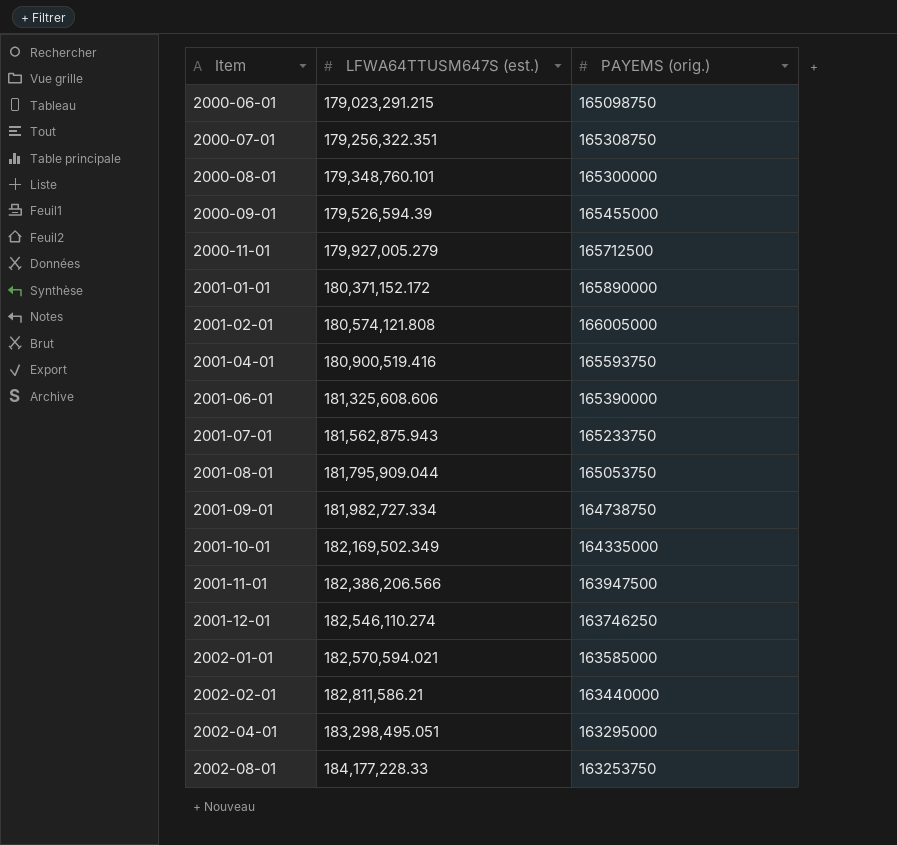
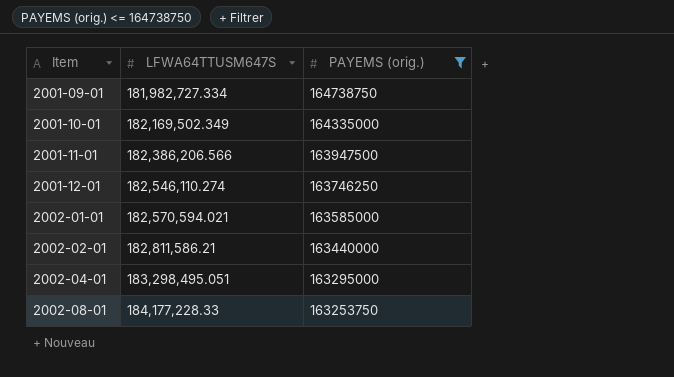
filter: none -> PAYEMS (orig.) <= 164738750
column name: LFWA64TTUSM647S (est.) -> LFWA64TTUSM647S

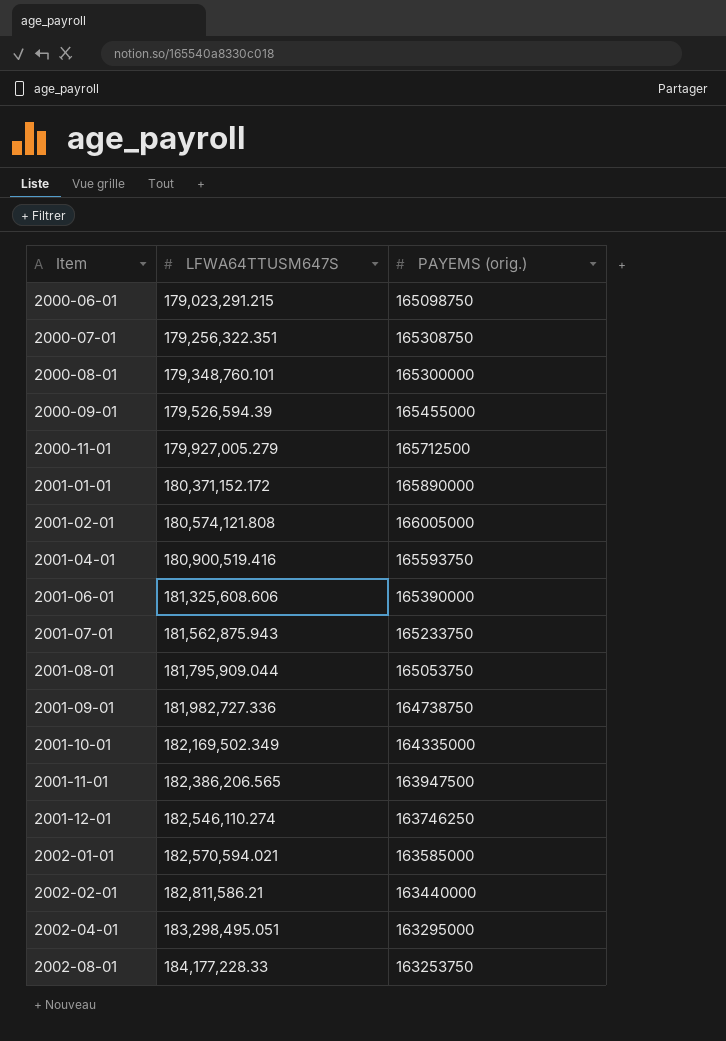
filter: PAYEMS (orig.) <= 164738750 -> none
2001-09-01 | LFWA64TTUSM647S: 181,982,727.334 -> 181,982,727.336
2001-11-01 | LFWA64TTUSM647S: 182,386,206.566 -> 182,386,206.565

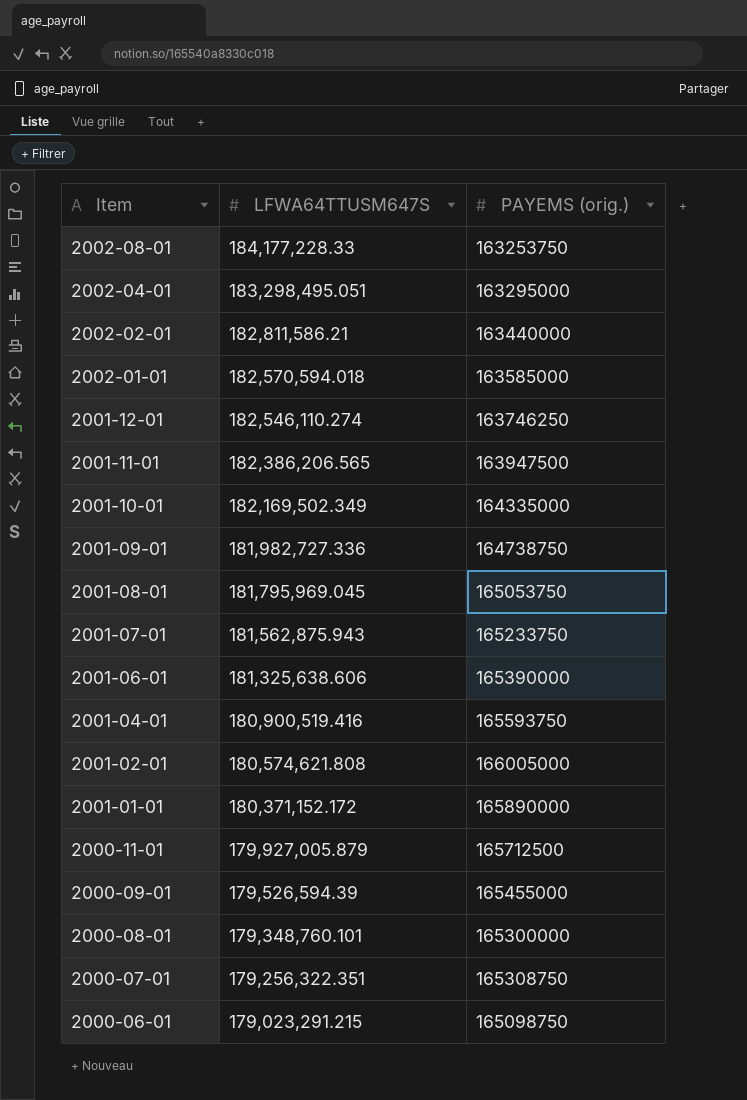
row order: Item ascending -> Item descending
2002-01-01 | LFWA64TTUSM647S: 182,570,594.021 -> 182,570,594.018
2001-08-01 | LFWA64TTUSM647S: 181,795,909.044 -> 181,795,969.045
2001-06-01 | LFWA64TTUSM647S: 181,325,608.606 -> 181,325,638.606
2001-02-01 | LFWA64TTUSM647S: 180,574,121.808 -> 180,574,621.808
2000-11-01 | LFWA64TTUSM647S: 179,927,005.279 -> 179,927,005.879

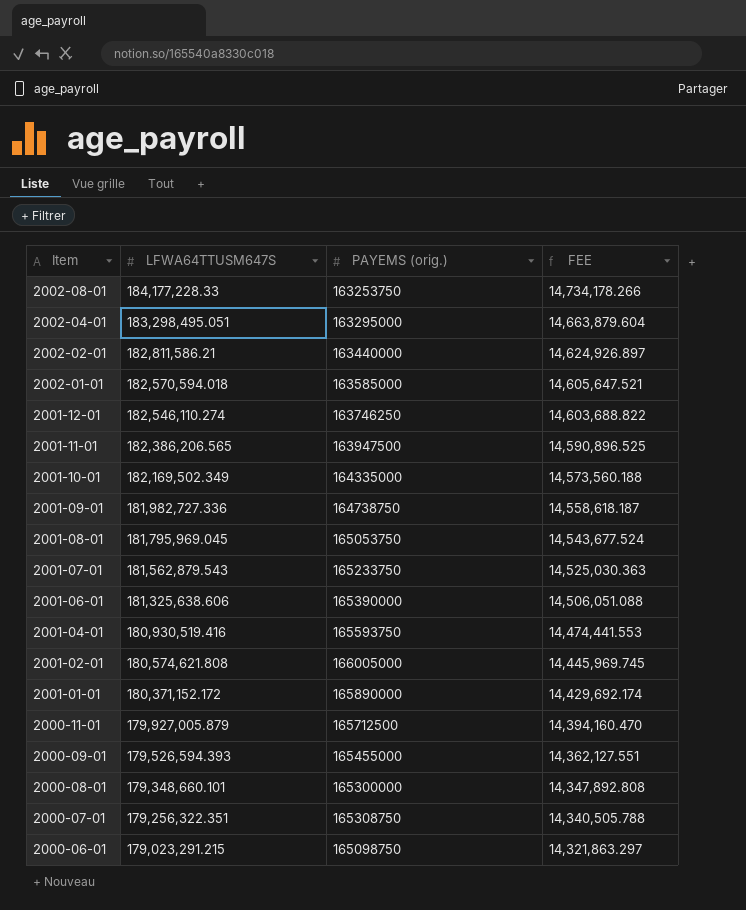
column FEE | formula: none -> [LFWA64TTUSM647S] * 0.08
2001-07-01 | LFWA64TTUSM647S: 181,562,875.943 -> 181,562,879.543
2001-04-01 | LFWA64TTUSM647S: 180,900,519.416 -> 180,930,519.416
2000-09-01 | LFWA64TTUSM647S: 179,526,594.39 -> 179,526,594.393
2000-08-01 | LFWA64TTUSM647S: 179,348,760.101 -> 179,348,660.101

